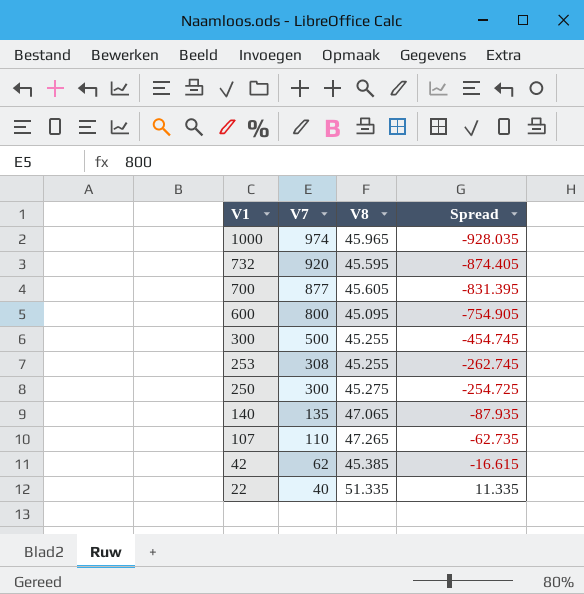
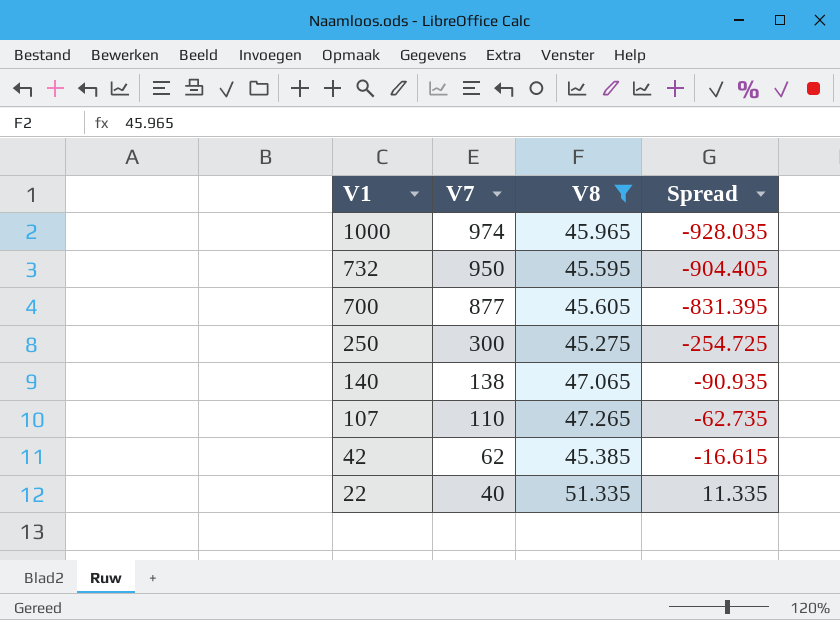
filter: none -> V8 >= 45.275
732 | V7: 920 -> 950
732 | Spread: -874.405 -> -904.405
140 | V7: 135 -> 138
140 | Spread: -87.935 -> -90.935

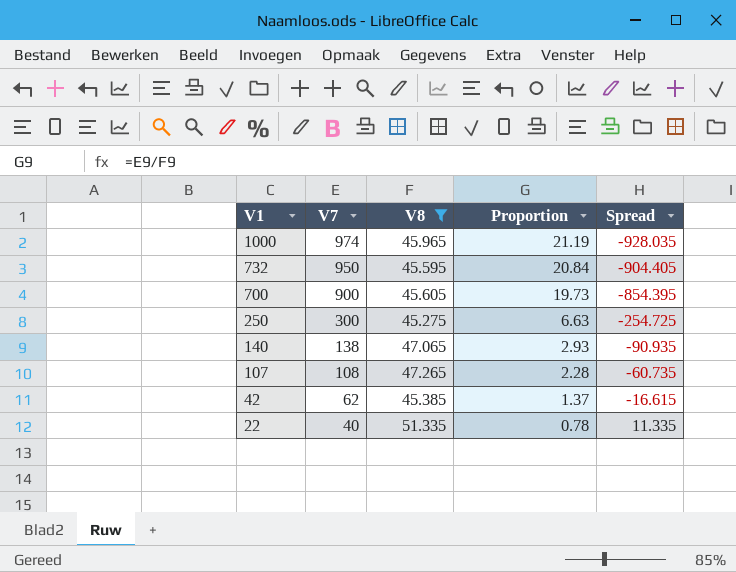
column Proportion | formula: none -> [V7] / [V8]
700 | V7: 877 -> 900
700 | Spread: -831.395 -> -854.395
107 | V7: 110 -> 108
107 | Spread: -62.735 -> -60.735

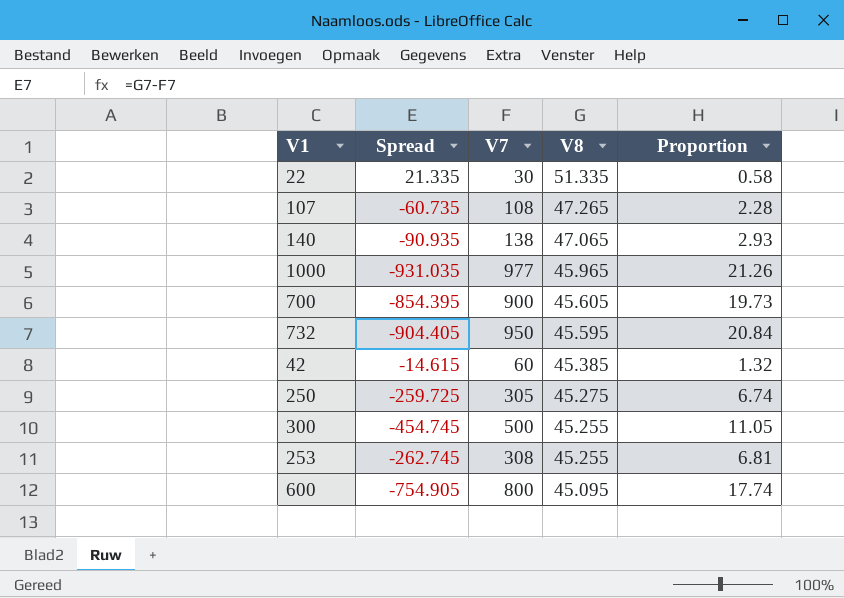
filter: V8 >= 45.275 -> none
row order: V1 descending -> V8 descending
column Spread | position: 5 -> 2
22 | Spread: 11.335 -> 21.335
22 | V7: 40 -> 30
22 | Proportion: 0.78 -> 0.58
1000 | Spread: -928.035 -> -931.035
1000 | V7: 974 -> 977
1000 | Proportion: 21.19 -> 21.26
42 | Spread: -16.615 -> -14.615
42 | V7: 62 -> 60
42 | Proportion: 1.37 -> 1.32
250 | Spread: -254.725 -> -259.725
250 | V7: 300 -> 305
250 | Proportion: 6.63 -> 6.74

